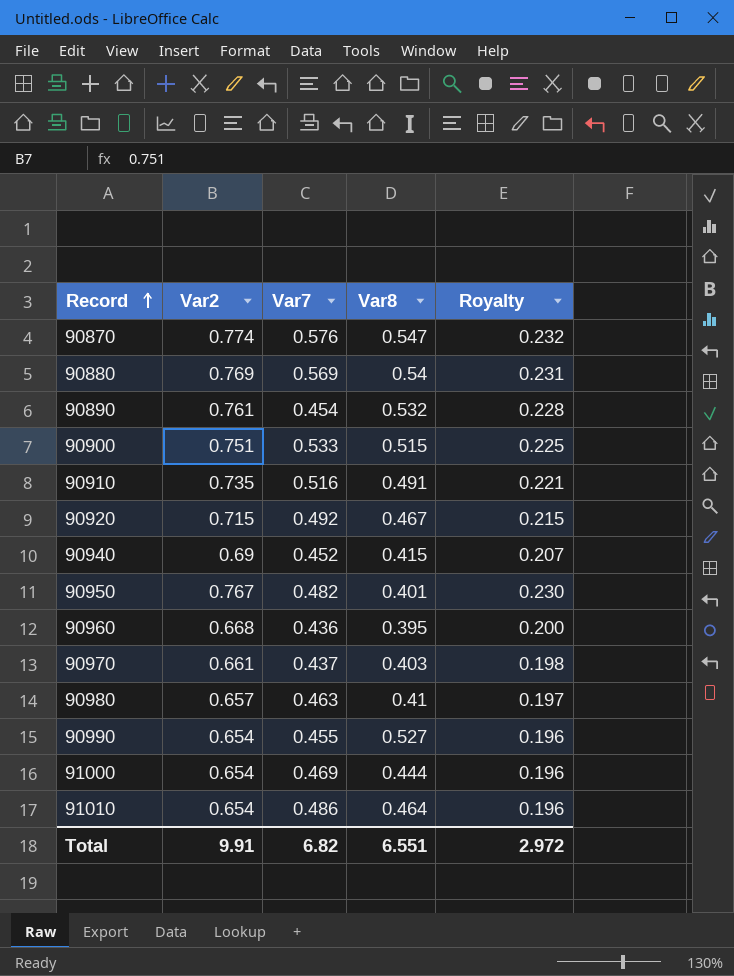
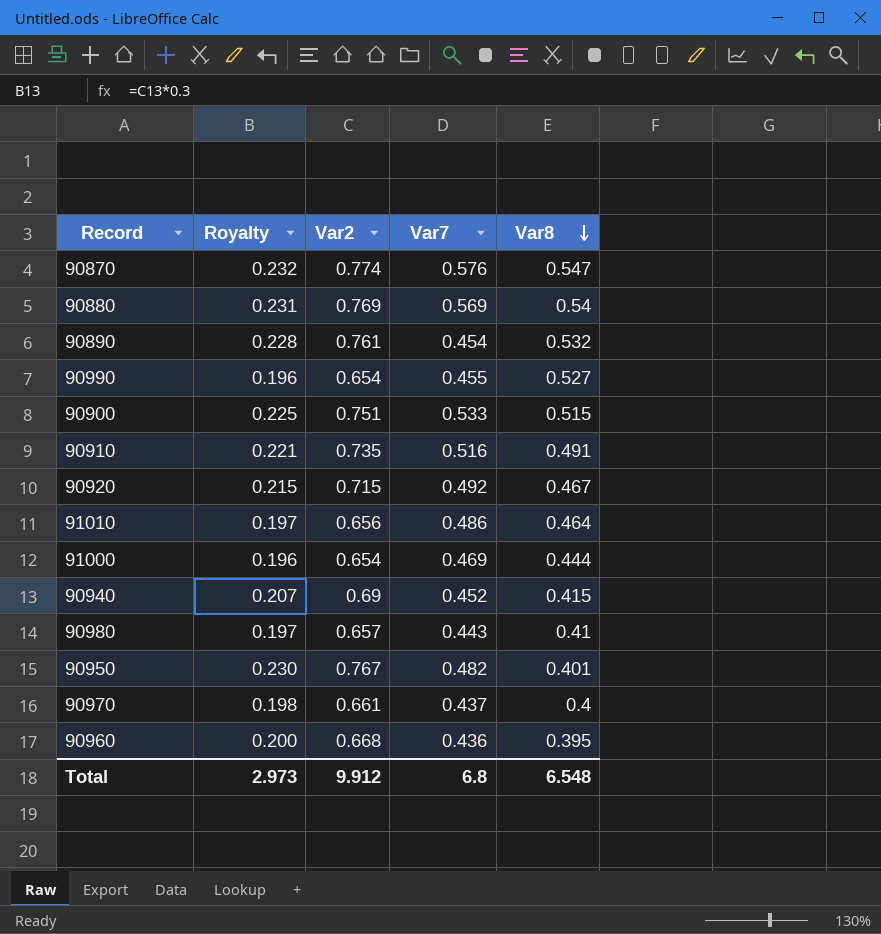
row order: Record ascending -> Var8 descending
column Royalty | position: 5 -> 2
91010 | Royalty: 0.196 -> 0.197
91010 | Var2: 0.654 -> 0.656
90980 | Var7: 0.463 -> 0.443
90970 | Var8: 0.403 -> 0.4
Total | Royalty: 2.972 -> 2.973
Total | Var2: 9.91 -> 9.912
Total | Var7: 6.82 -> 6.8
Total | Var8: 6.551 -> 6.548

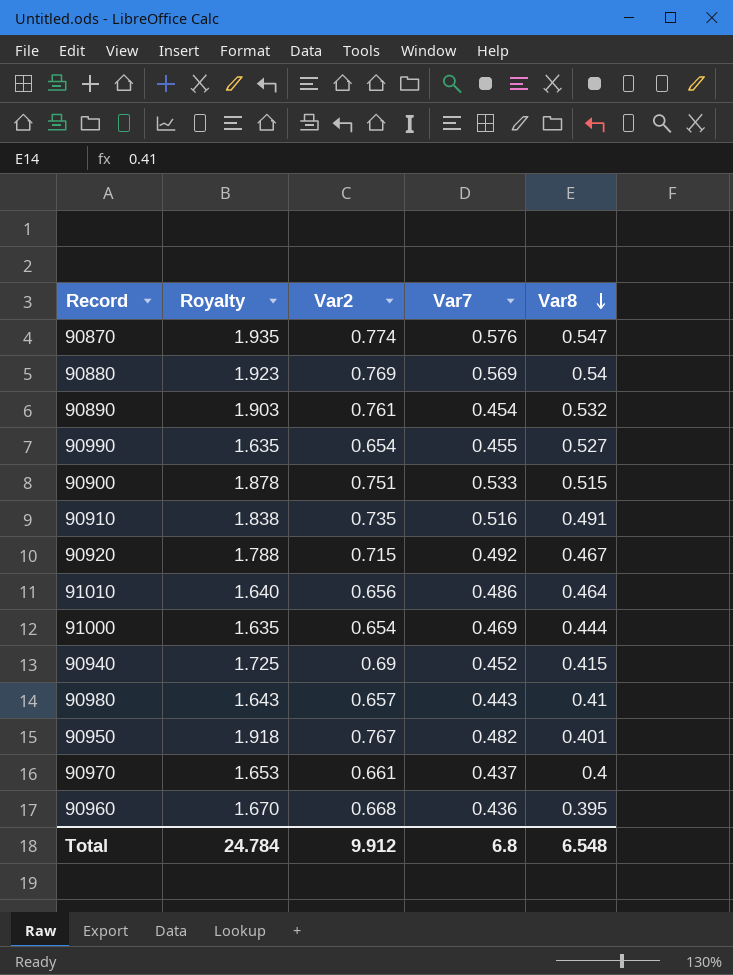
column Royalty | formula: [Var2] * 0.3 -> [Var2] * 2.5
Total | Royalty: 2.973 -> 24.784

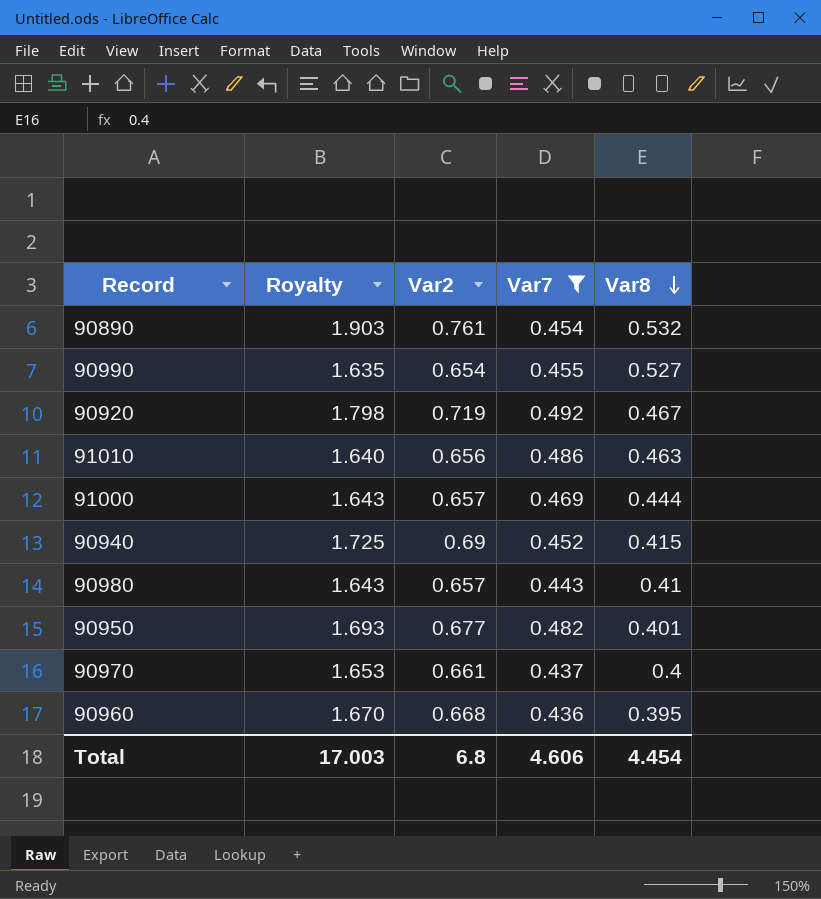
filter: none -> Var7 <= 0.492
90920 | Royalty: 1.788 -> 1.798
90920 | Var2: 0.715 -> 0.719
91010 | Var8: 0.464 -> 0.463
91000 | Royalty: 1.635 -> 1.643
91000 | Var2: 0.654 -> 0.657
90950 | Royalty: 1.918 -> 1.693
90950 | Var2: 0.767 -> 0.677
Total | Royalty: 24.784 -> 17.003
Total | Var2: 9.912 -> 6.8
Total | Var7: 6.8 -> 4.606
Total | Var8: 6.548 -> 4.454

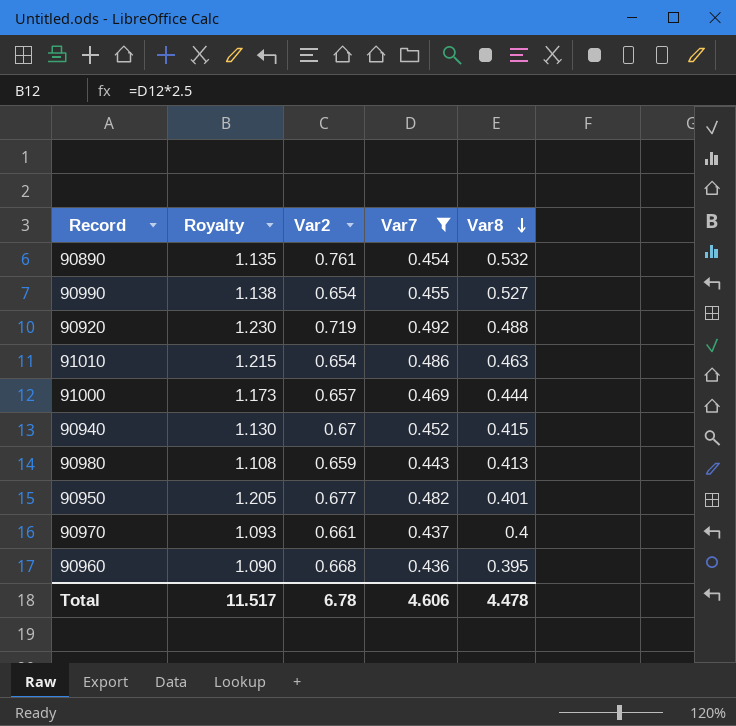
column Royalty | formula: [Var2] * 2.5 -> [Var7] * 2.5
90920 | Var8: 0.467 -> 0.488
91010 | Var2: 0.656 -> 0.654
90940 | Var2: 0.69 -> 0.67
90980 | Var2: 0.657 -> 0.659
90980 | Var8: 0.41 -> 0.413
Total | Royalty: 17.003 -> 11.517
Total | Var2: 6.8 -> 6.78
Total | Var8: 4.454 -> 4.478

